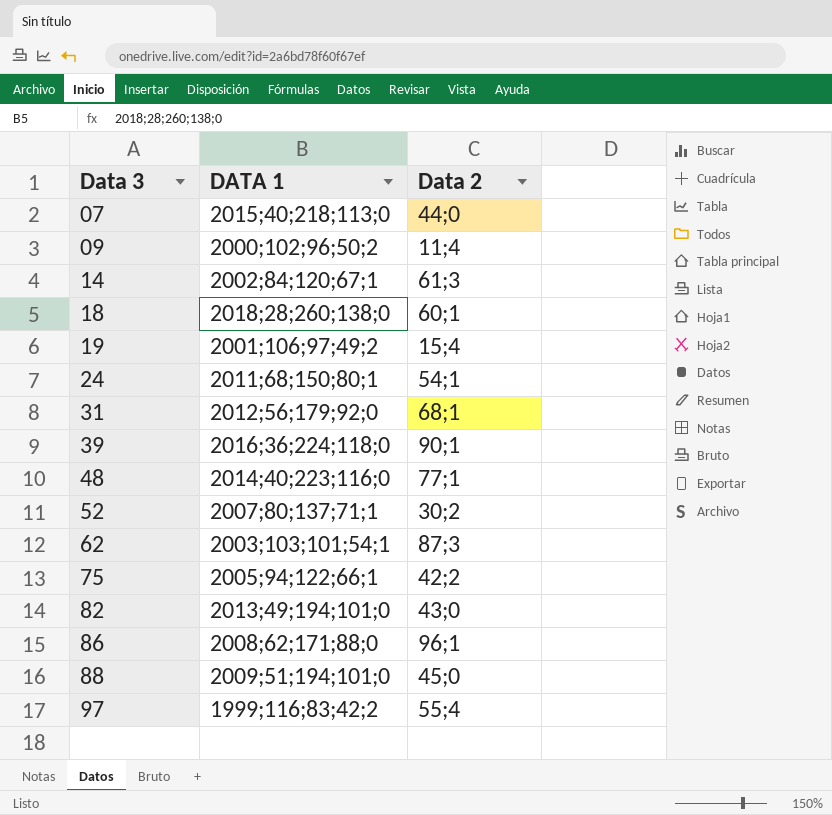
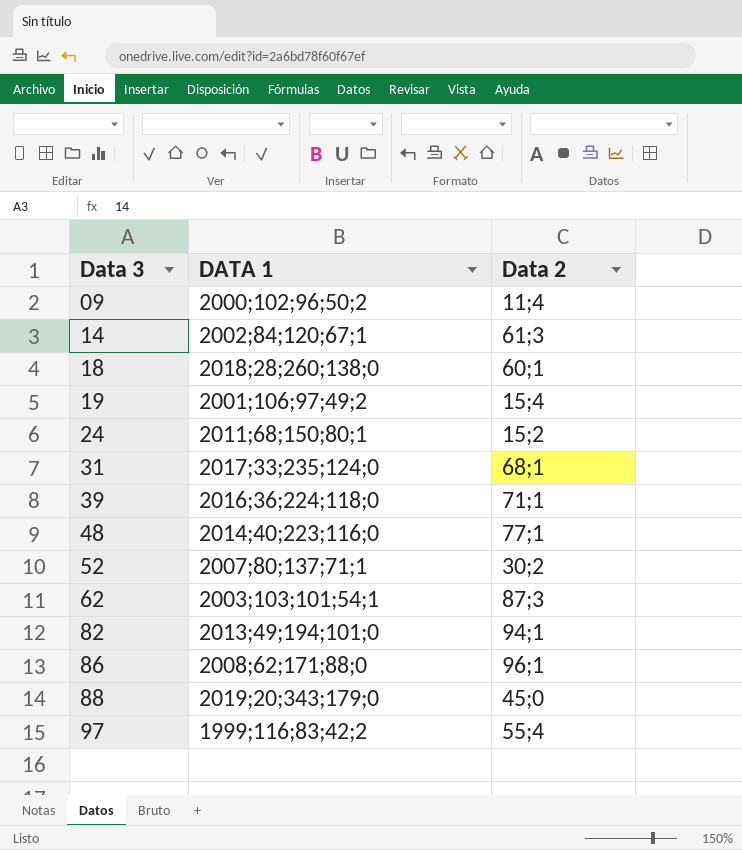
row 07: 2015;40;218;113;0 | 44;0 -> none
row 75: 2005;94;122;66;1 | 42;2 -> none
24 | Data 2: 54;1 -> 15;2
31 | DATA 1: 2012;56;179;92;0 -> 2017;33;235;124;0
39 | Data 2: 90;1 -> 71;1
82 | Data 2: 43;0 -> 94;1
88 | DATA 1: 2009;51;194;101;0 -> 2019;20;343;179;0

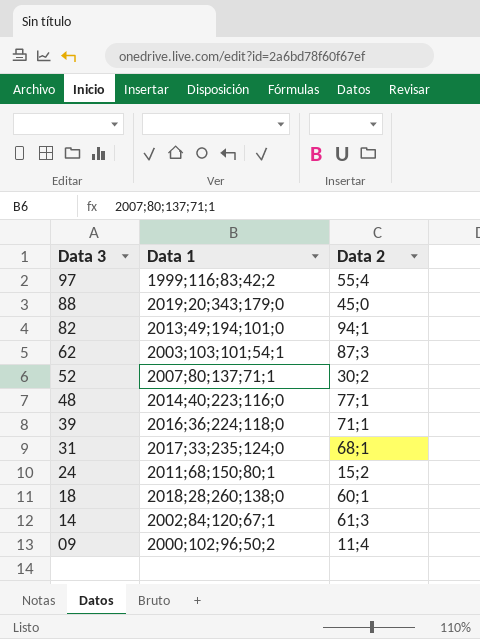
row order: Data 3 ascending -> Data 3 descending
column name: DATA 1 -> Data 1
row 19: 2001;106;97;49;2 | 15;4 -> none
row 86: 2008;62;171;88;0 | 96;1 -> none

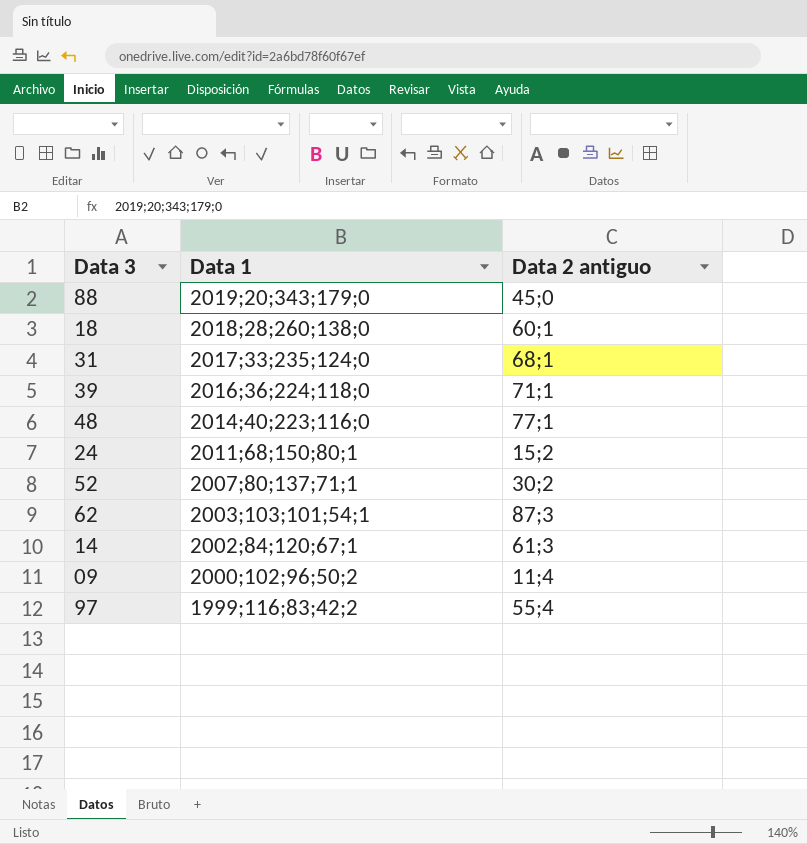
row order: Data 3 descending -> Data 1 descending
column name: Data 2 -> Data 2 antiguo
row 82: 2013;49;194;101;0 | 94;1 -> none

